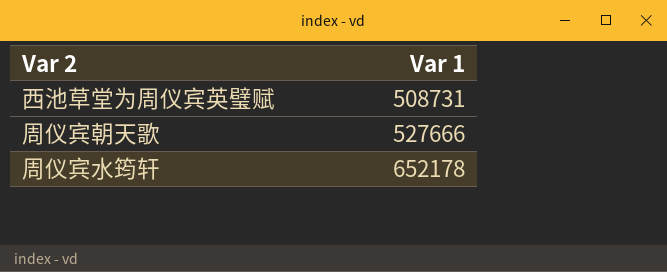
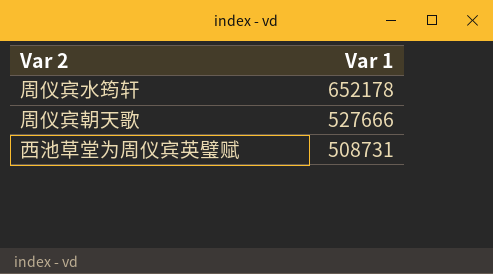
row order: Var 1 ascending -> Var 1 descending

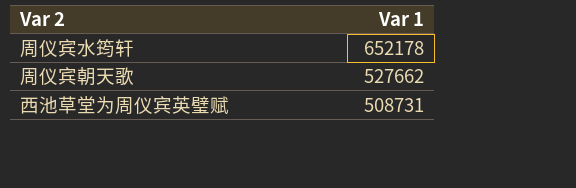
周仪宾朝天歌 | Var 1: 527666 -> 527662

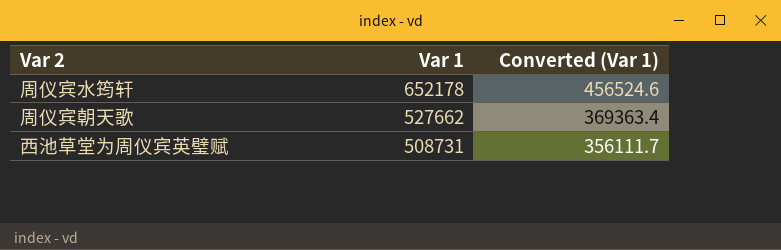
column Converted (Var 1) | formula: none -> [Var 1] * 0.7

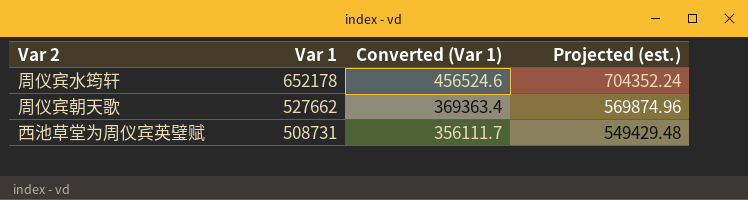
column Projected (est.) | formula: none -> [Var 1] * 1.08

